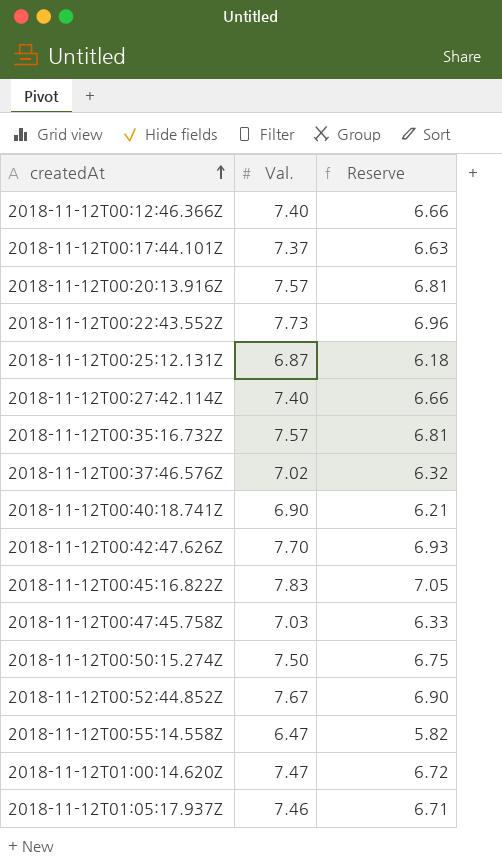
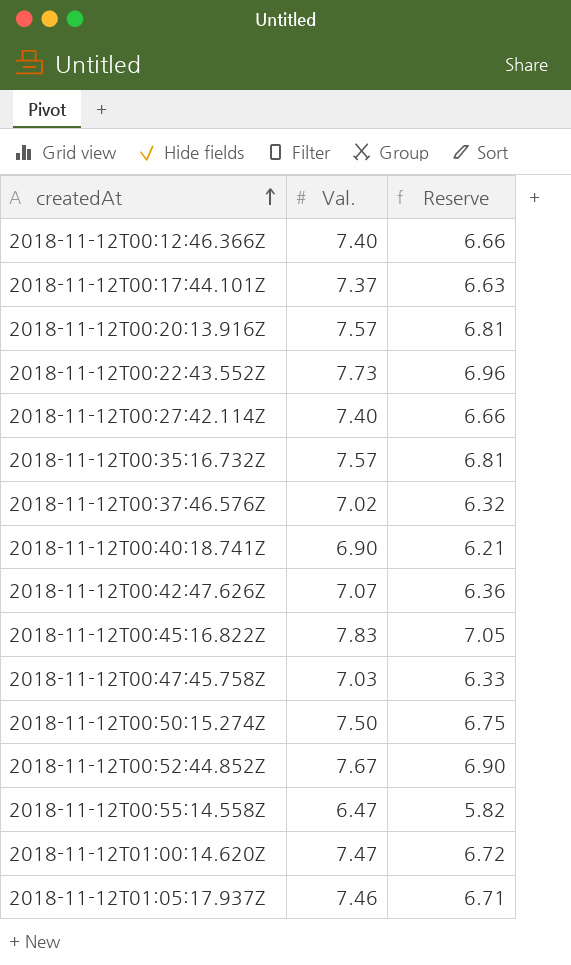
row 2018-11-12T00:25:12.131Z: 6.87 | 6.18 -> none
2018-11-12T00:42:47.626Z | Val.: 7.70 -> 7.07
2018-11-12T00:42:47.626Z | Reserve: 6.93 -> 6.36

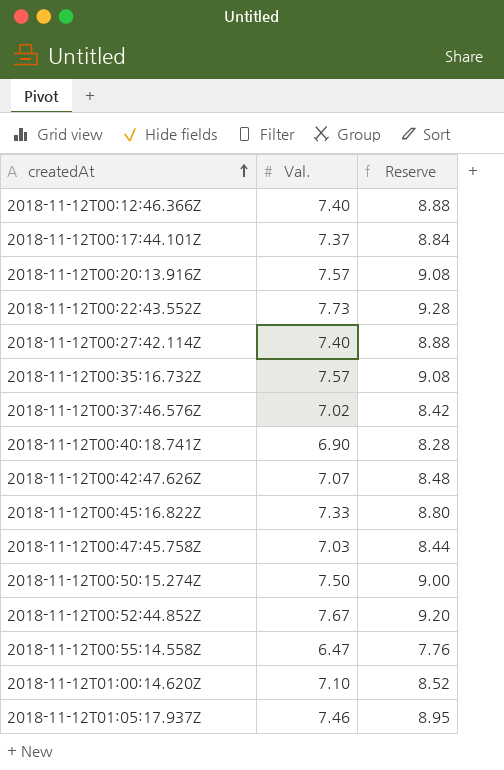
column Reserve | formula: [Val.] * 0.9 -> [Val.] * 1.2
2018-11-12T00:45:16.822Z | Val.: 7.83 -> 7.33
2018-11-12T01:00:14.620Z | Val.: 7.47 -> 7.10

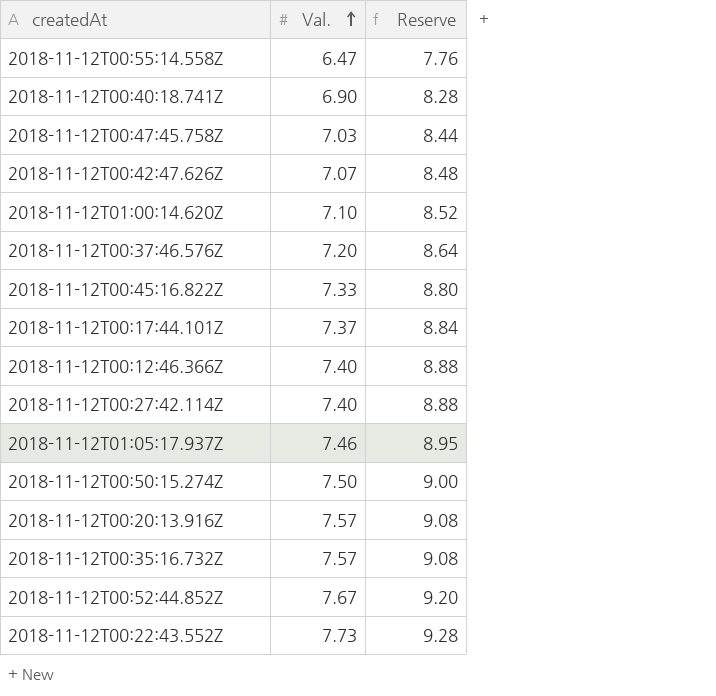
row order: createdAt ascending -> Val. ascending
2018-11-12T00:37:46.576Z | Val.: 7.02 -> 7.20
2018-11-12T00:37:46.576Z | Reserve: 8.42 -> 8.64

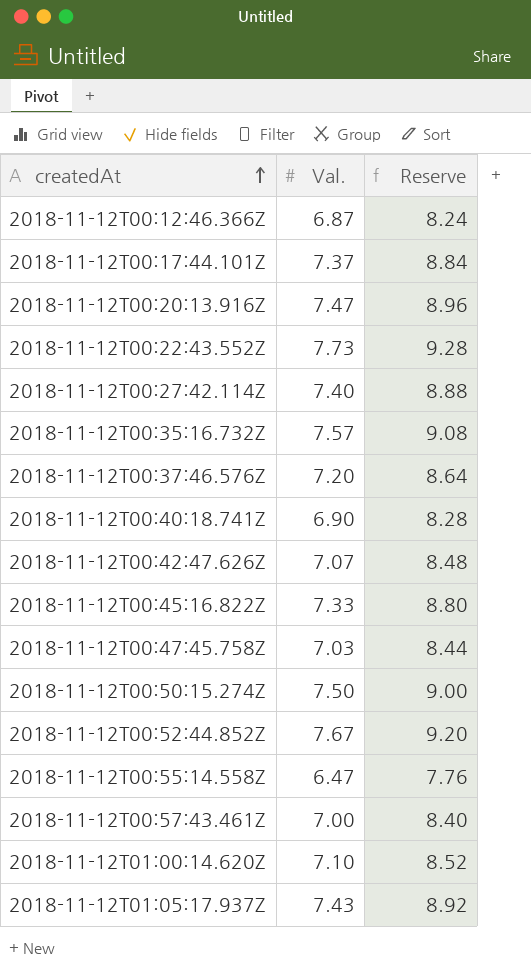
row order: Val. ascending -> createdAt ascending
2018-11-12T00:12:46.366Z | Val.: 7.40 -> 6.87
2018-11-12T00:12:46.366Z | Reserve: 8.88 -> 8.24
2018-11-12T00:20:13.916Z | Val.: 7.57 -> 7.47
2018-11-12T00:20:13.916Z | Reserve: 9.08 -> 8.96
row 2018-11-12T00:57:43.461Z: none -> 7.00 | 8.40
2018-11-12T01:05:17.937Z | Val.: 7.46 -> 7.43
2018-11-12T01:05:17.937Z | Reserve: 8.95 -> 8.92

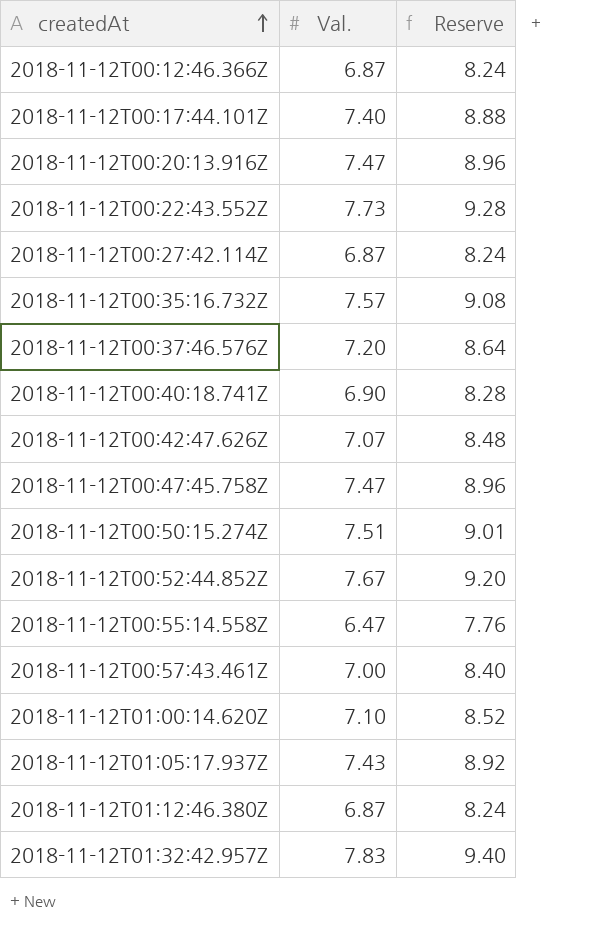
row 2018-11-12T00:45:16.822Z: 7.33 | 8.80 -> none
2018-11-12T00:17:44.101Z | Val.: 7.37 -> 7.40
2018-11-12T00:17:44.101Z | Reserve: 8.84 -> 8.88
2018-11-12T00:27:42.114Z | Val.: 7.40 -> 6.87
2018-11-12T00:27:42.114Z | Reserve: 8.88 -> 8.24
2018-11-12T00:47:45.758Z | Val.: 7.03 -> 7.47
2018-11-12T00:47:45.758Z | Reserve: 8.44 -> 8.96
2018-11-12T00:50:15.274Z | Val.: 7.50 -> 7.51
2018-11-12T00:50:15.274Z | Reserve: 9.00 -> 9.01
row 2018-11-12T01:12:46.380Z: none -> 6.87 | 8.24
row 2018-11-12T01:32:42.957Z: none -> 7.83 | 9.40

